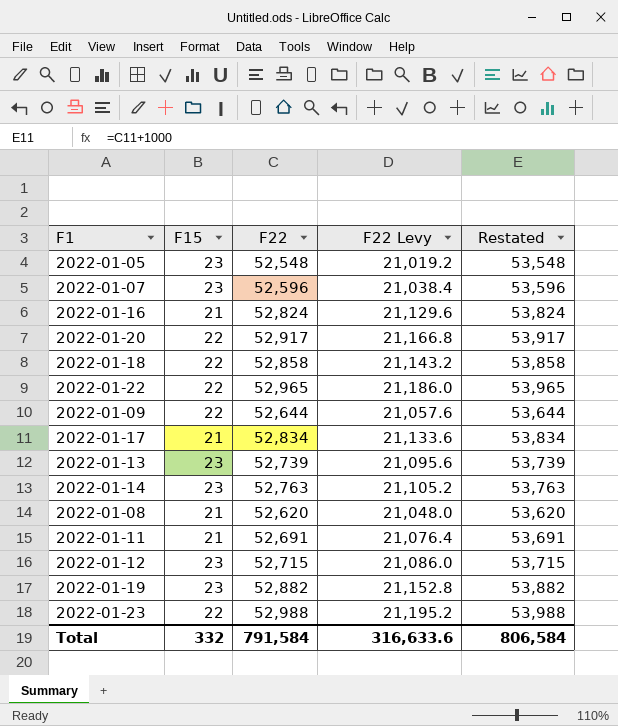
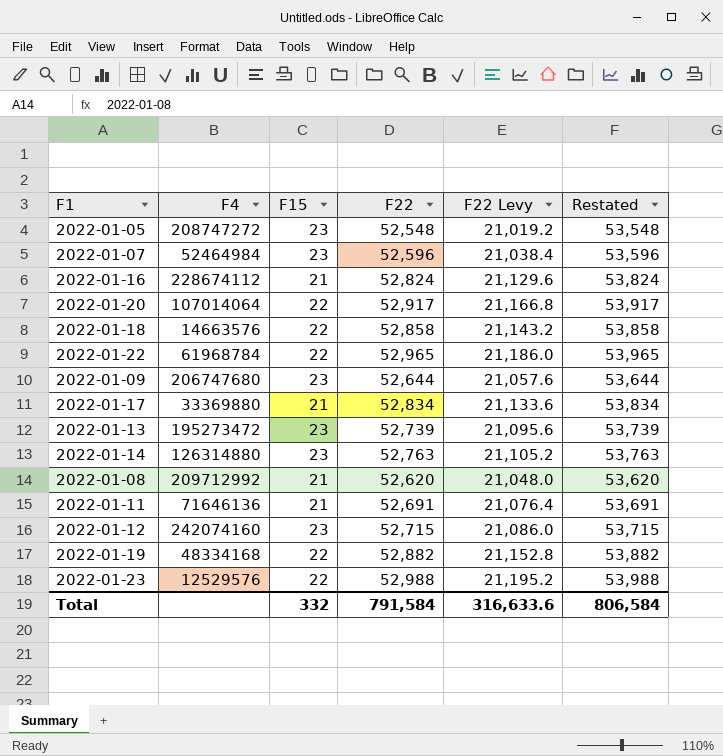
column F4 | position: none -> 2
2022-01-09 | F15: 22 -> 23
2022-01-19 | F15: 23 -> 22

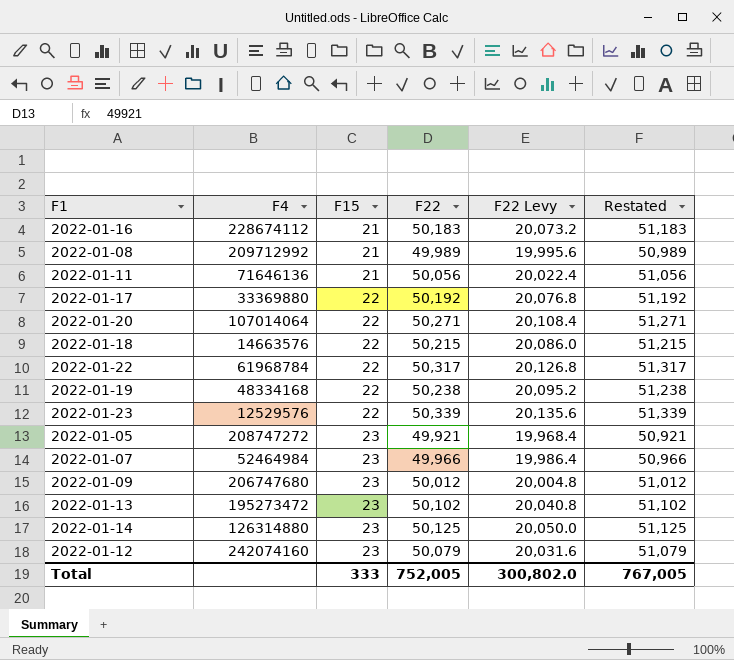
row order: none -> F15 ascending
2022-01-16 | F22: 52,824 -> 50,183
2022-01-16 | F22 Levy: 21,129.6 -> 20,073.2
2022-01-16 | Restated: 53,824 -> 51,183
2022-01-08 | F22: 52,620 -> 49,989
2022-01-08 | F22 Levy: 21,048.0 -> 19,995.6
2022-01-08 | Restated: 53,620 -> 50,989
2022-01-11 | F22: 52,691 -> 50,056
2022-01-11 | F22 Levy: 21,076.4 -> 20,022.4
2022-01-11 | Restated: 53,691 -> 51,056
2022-01-17 | F15: 21 -> 22
2022-01-17 | F22: 52,834 -> 50,192
2022-01-17 | F22 Levy: 21,133.6 -> 20,076.8
2022-01-17 | Restated: 53,834 -> 51,192
2022-01-20 | F22: 52,917 -> 50,271
2022-01-20 | F22 Levy: 21,166.8 -> 20,108.4
2022-01-20 | Restated: 53,917 -> 51,271
2022-01-18 | F22: 52,858 -> 50,215
2022-01-18 | F22 Levy: 21,143.2 -> 20,086.0
2022-01-18 | Restated: 53,858 -> 51,215
2022-01-22 | F22: 52,965 -> 50,317
2022-01-22 | F22 Levy: 21,186.0 -> 20,126.8
2022-01-22 | Restated: 53,965 -> 51,317
2022-01-19 | F22: 52,882 -> 50,238
2022-01-19 | F22 Levy: 21,152.8 -> 20,095.2
2022-01-19 | Restated: 53,882 -> 51,238
2022-01-23 | F22: 52,988 -> 50,339
2022-01-23 | F22 Levy: 21,195.2 -> 20,135.6
2022-01-23 | Restated: 53,988 -> 51,339
2022-01-05 | F22: 52,548 -> 49,921
2022-01-05 | F22 Levy: 21,019.2 -> 19,968.4
2022-01-05 | Restated: 53,548 -> 50,921
2022-01-07 | F22: 52,596 -> 49,966
2022-01-07 | F22 Levy: 21,038.4 -> 19,986.4
2022-01-07 | Restated: 53,596 -> 50,966
2022-01-09 | F22: 52,644 -> 50,012
2022-01-09 | F22 Levy: 21,057.6 -> 20,004.8
2022-01-09 | Restated: 53,644 -> 51,012
2022-01-13 | F22: 52,739 -> 50,102
2022-01-13 | F22 Levy: 21,095.6 -> 20,040.8
2022-01-13 | Restated: 53,739 -> 51,102
2022-01-14 | F22: 52,763 -> 50,125
2022-01-14 | F22 Levy: 21,105.2 -> 20,050.0
2022-01-14 | Restated: 53,763 -> 51,125
2022-01-12 | F22: 52,715 -> 50,079
2022-01-12 | F22 Levy: 21,086.0 -> 20,031.6
2022-01-12 | Restated: 53,715 -> 51,079
Total | F15: 332 -> 333
Total | F22: 791,584 -> 752,005
Total | F22 Levy: 316,633.6 -> 300,802.0
Total | Restated: 806,584 -> 767,005

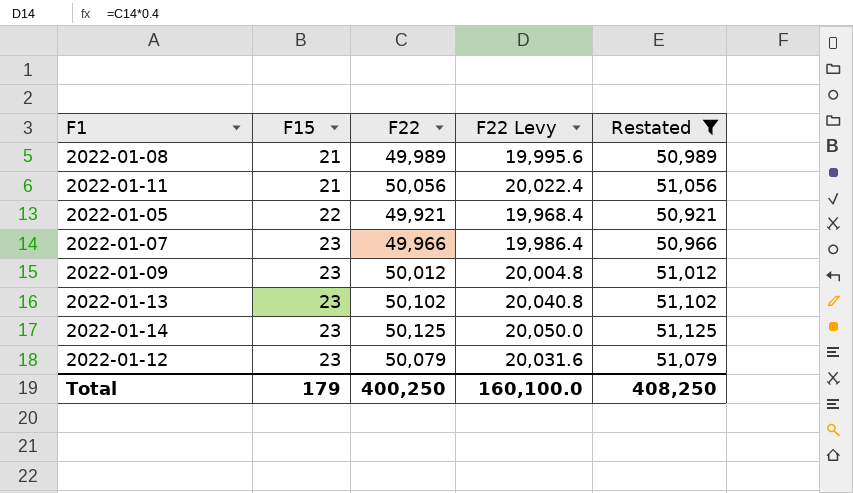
filter: none -> Restated <= 51,125
column F4 | position: 2 -> none
2022-01-05 | F15: 23 -> 22
Total | F15: 333 -> 179
Total | F22: 752,005 -> 400,250
Total | F22 Levy: 300,802.0 -> 160,100.0
Total | Restated: 767,005 -> 408,250

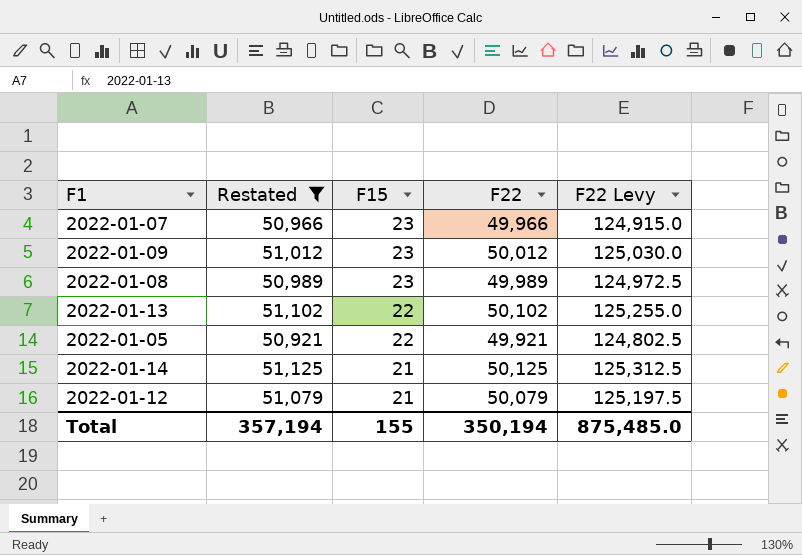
row order: F15 ascending -> F15 descending
column Restated | position: 5 -> 2
column F22 Levy | formula: [F22] * 0.4 -> [F22] * 2.5
row 2022-01-11: 21 | 50,056 | 20,022.4 | 51,056 -> none
2022-01-08 | F15: 21 -> 23
2022-01-13 | F15: 23 -> 22
2022-01-14 | F15: 23 -> 21
2022-01-12 | F15: 23 -> 21
Total | Restated: 408,250 -> 357,194
Total | F15: 179 -> 155
Total | F22: 400,250 -> 350,194
Total | F22 Levy: 160,100.0 -> 875,485.0

